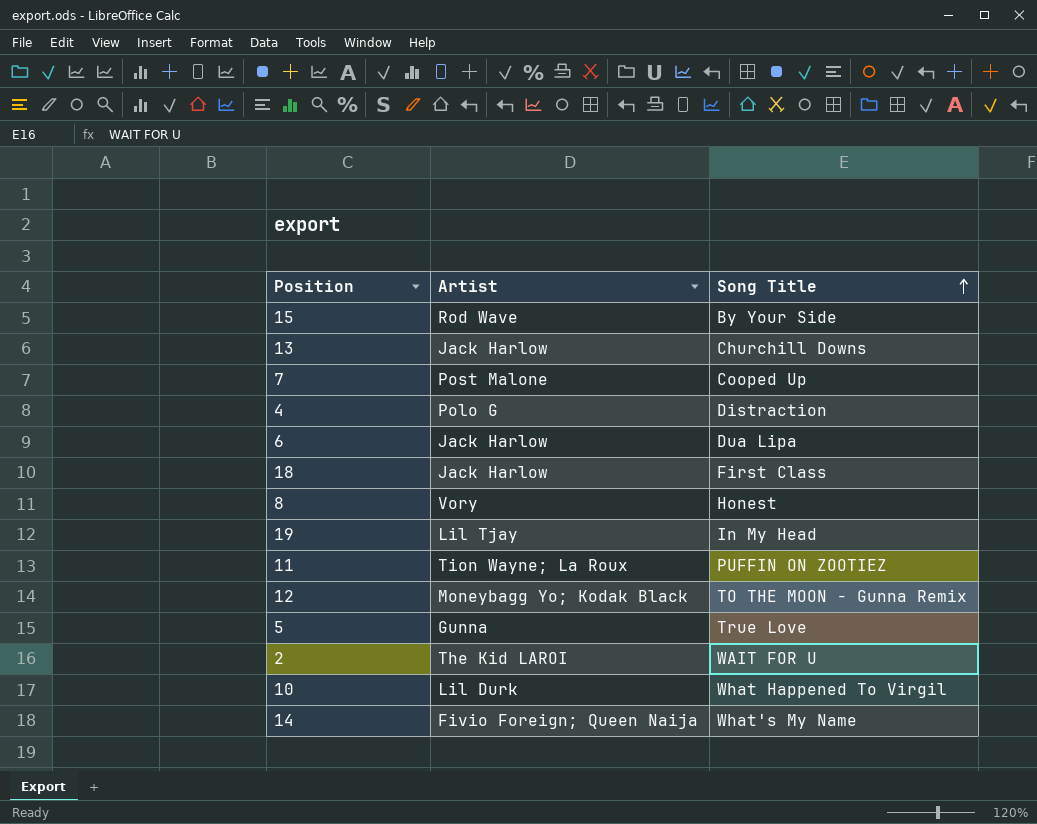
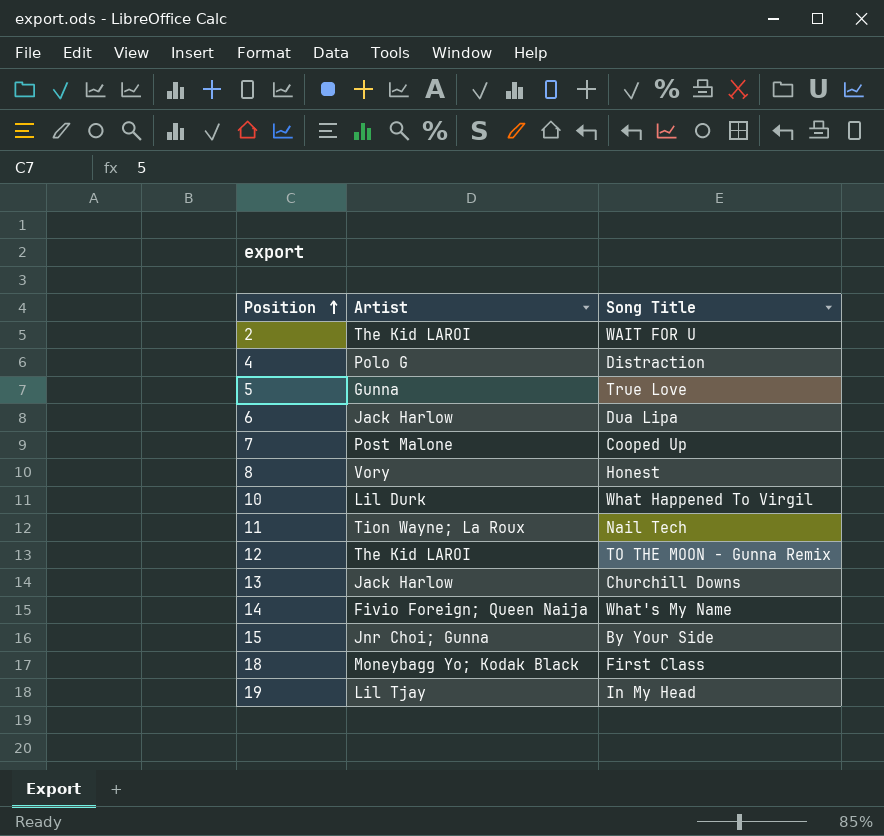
row order: Song Title ascending -> Position ascending
11 | Song Title: PUFFIN ON ZOOTIEZ -> Nail Tech
12 | Artist: Moneybagg Yo; Kodak Black -> The Kid LAROI
15 | Artist: Rod Wave -> Jnr Choi; Gunna
18 | Artist: Jack Harlow -> Moneybagg Yo; Kodak Black

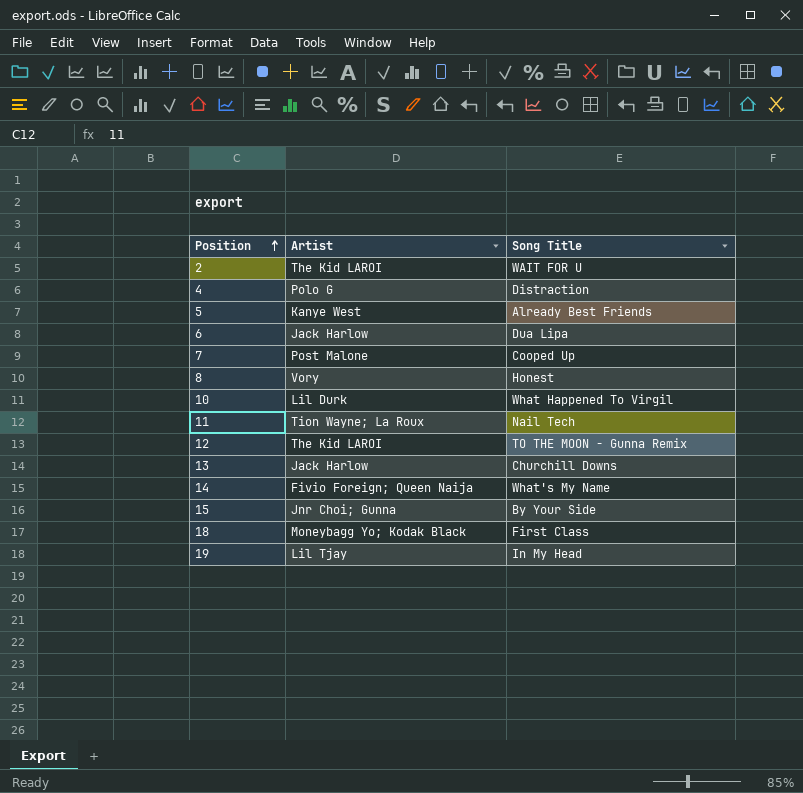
5 | Artist: Gunna -> Kanye West
5 | Song Title: True Love -> Already Best Friends

